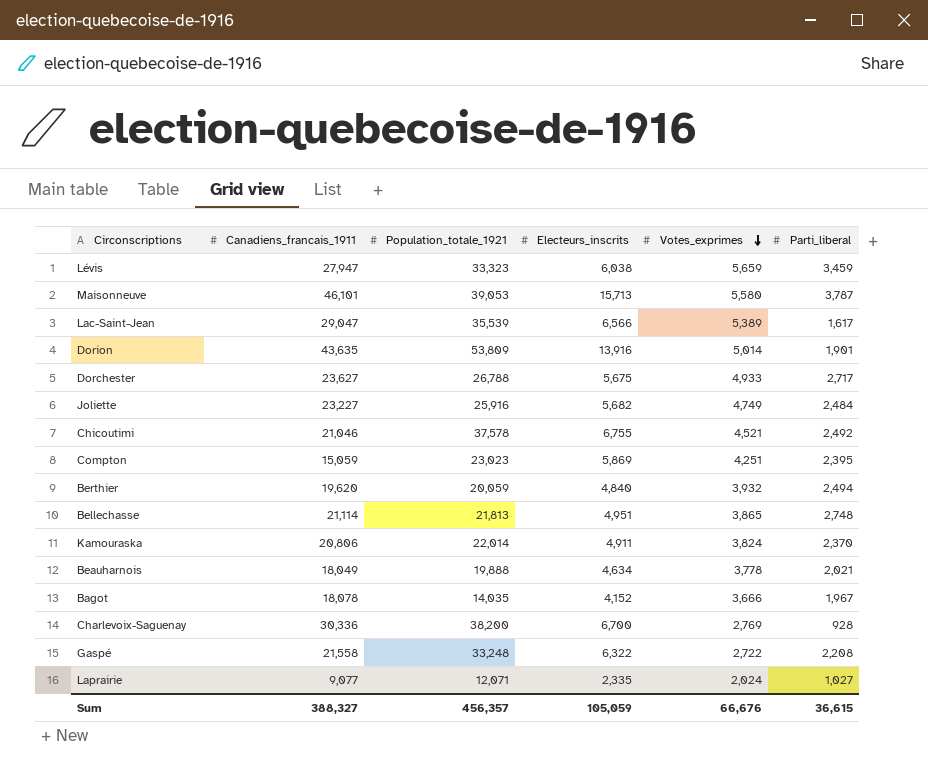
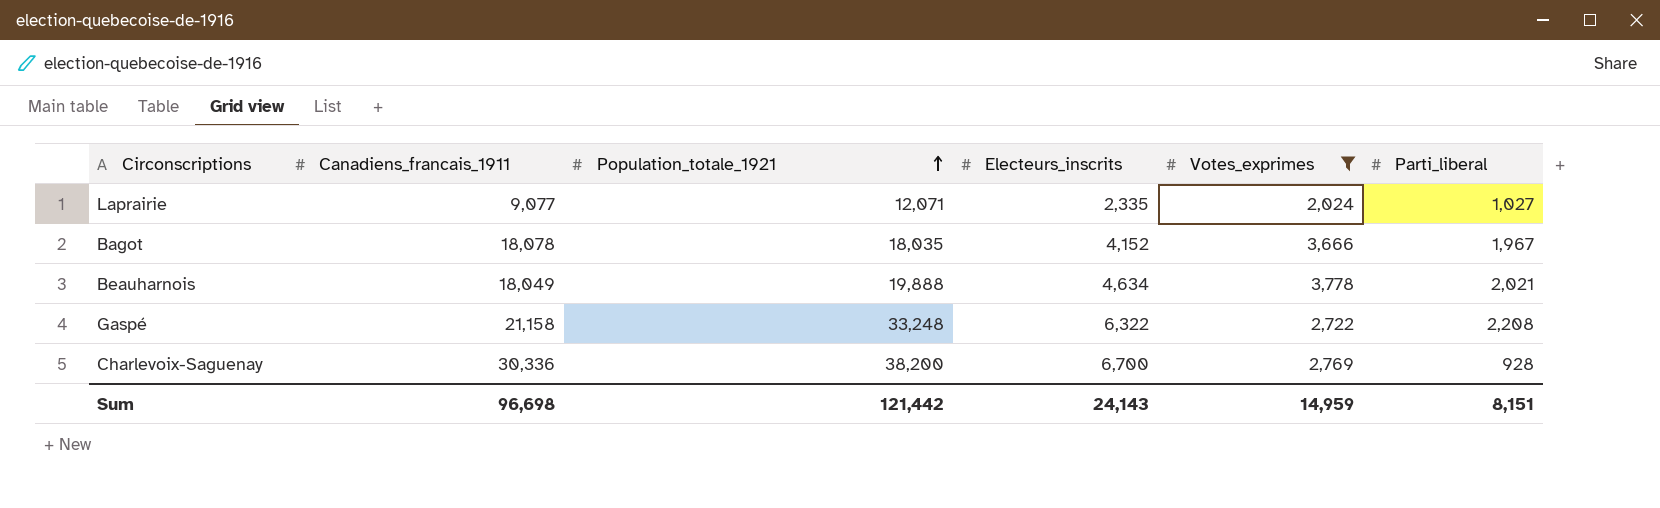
filter: none -> Votes_exprimes <= 3,778
row order: Votes_exprimes descending -> Population_totale_1921 ascending
Bagot | Population_totale_1921: 14,035 -> 18,035
Gaspé | Canadiens_francais_1911: 21,558 -> 21,158
Sum | Canadiens_francais_1911: 388,327 -> 96,698
Sum | Population_totale_1921: 456,357 -> 121,442
Sum | Electeurs_inscrits: 105,059 -> 24,143
Sum | Votes_exprimes: 66,676 -> 14,959
Sum | Parti_liberal: 36,615 -> 8,151

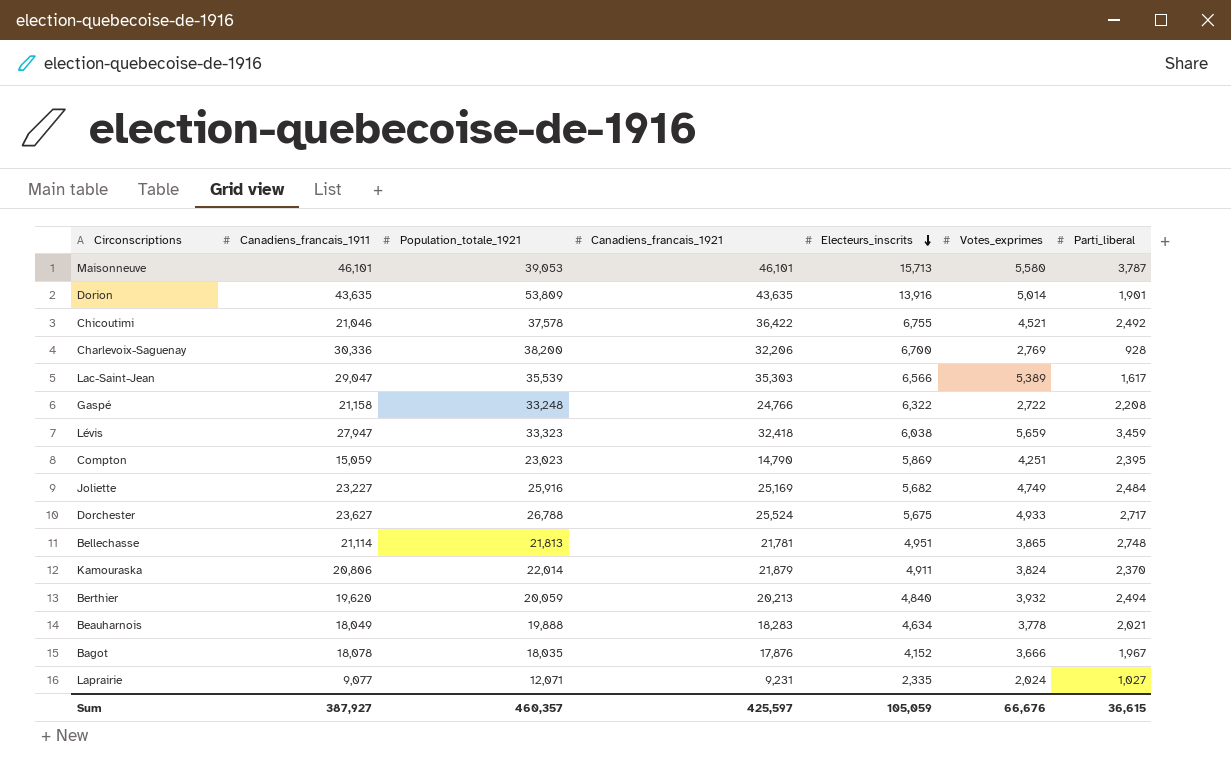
filter: Votes_exprimes <= 3,778 -> none
row order: Population_totale_1921 ascending -> Electeurs_inscrits descending
column Canadiens_francais_1921 | position: none -> 4
Sum | Canadiens_francais_1911: 96,698 -> 387,927
Sum | Population_totale_1921: 121,442 -> 460,357
Sum | Electeurs_inscrits: 24,143 -> 105,059
Sum | Votes_exprimes: 14,959 -> 66,676
Sum | Parti_liberal: 8,151 -> 36,615

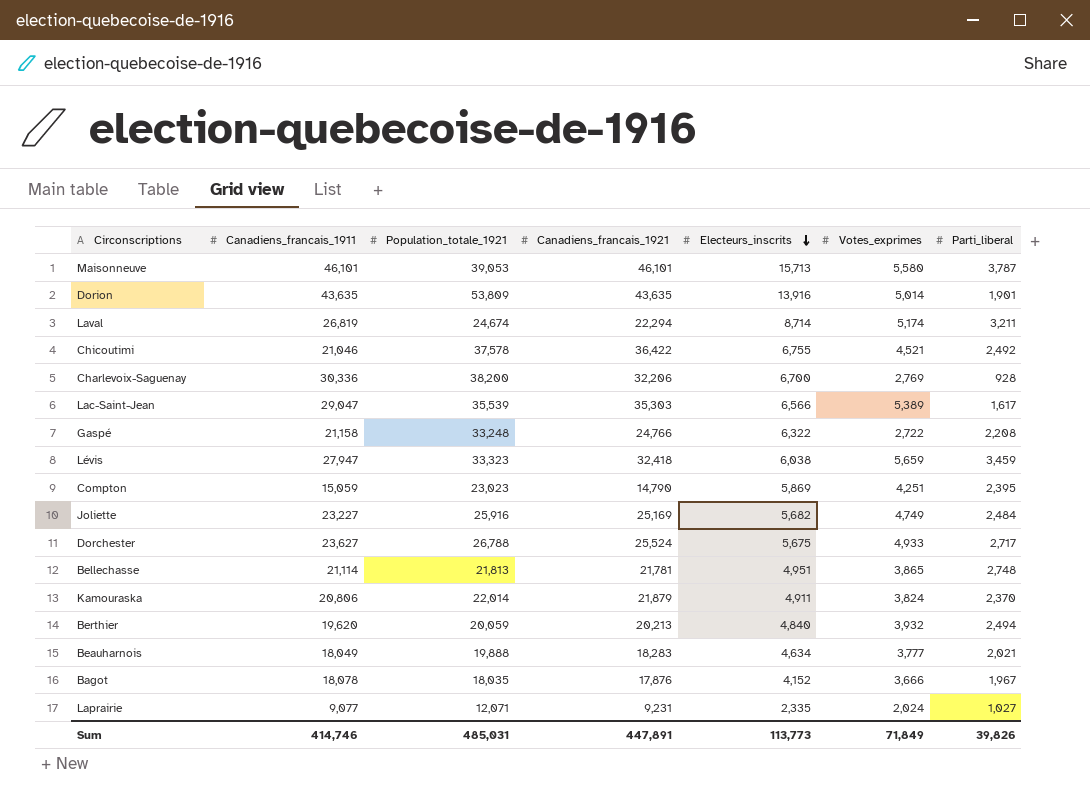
row Laval: none -> 26,819 | 24,674 | 22,294 | 8,714 | 5,174 | 3,211
Beauharnois | Votes_exprimes: 3,778 -> 3,777
Sum | Canadiens_francais_1911: 387,927 -> 414,746
Sum | Population_totale_1921: 460,357 -> 485,031
Sum | Canadiens_francais_1921: 425,597 -> 447,891
Sum | Electeurs_inscrits: 105,059 -> 113,773
Sum | Votes_exprimes: 66,676 -> 71,849
Sum | Parti_liberal: 36,615 -> 39,826

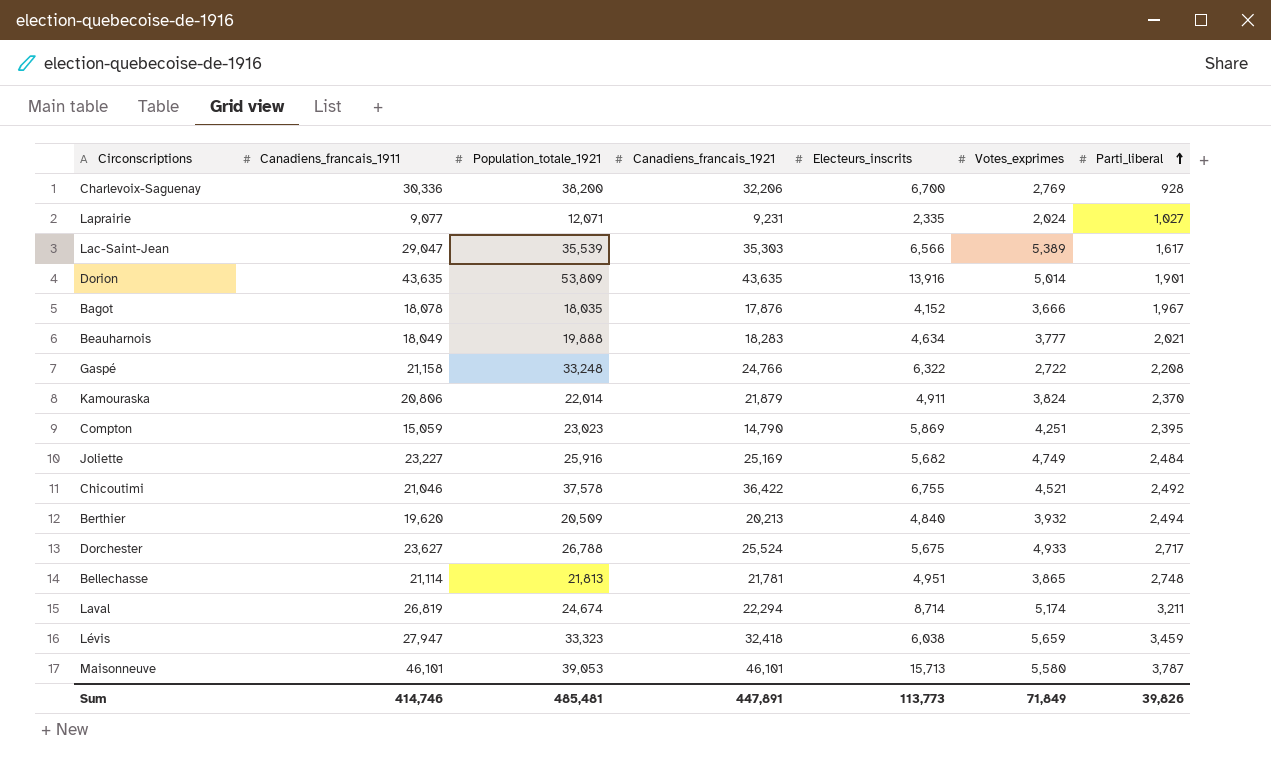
row order: Electeurs_inscrits descending -> Parti_liberal ascending
Berthier | Population_totale_1921: 20,059 -> 20,509
Sum | Population_totale_1921: 485,031 -> 485,481

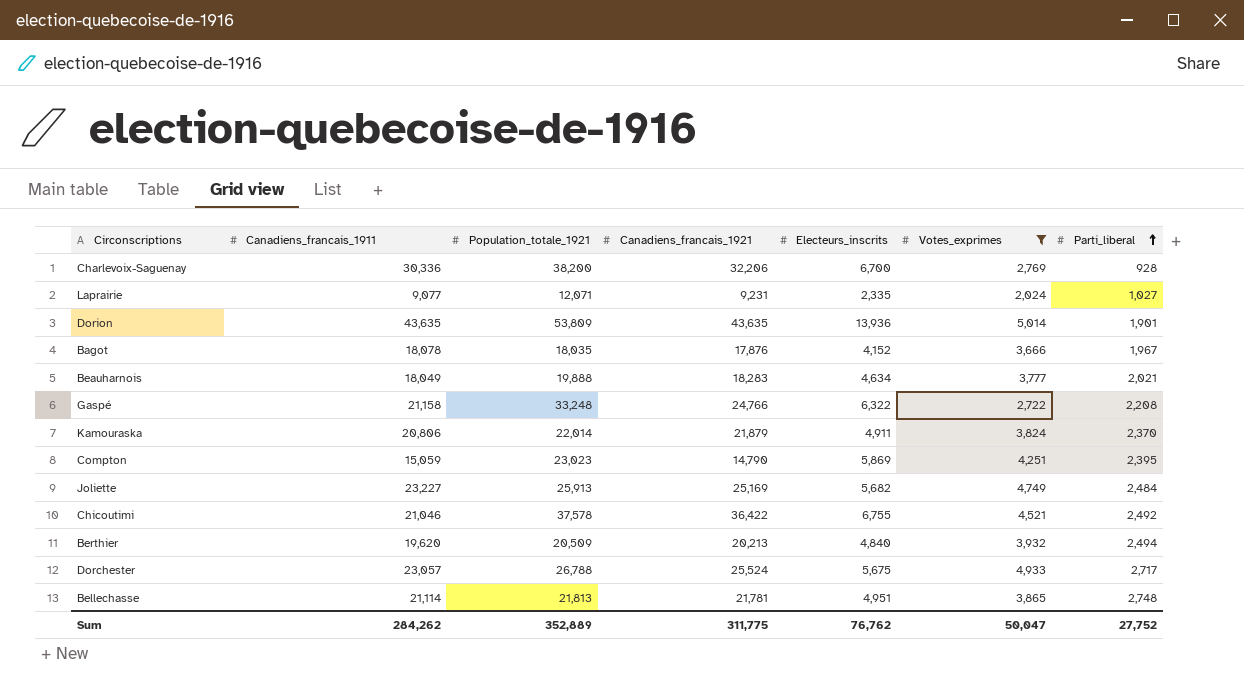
filter: none -> Votes_exprimes <= 5,014
Dorion | Electeurs_inscrits: 13,916 -> 13,936
Joliette | Population_totale_1921: 25,916 -> 25,913
Dorchester | Canadiens_francais_1911: 23,627 -> 23,057
Sum | Canadiens_francais_1911: 414,746 -> 284,262
Sum | Population_totale_1921: 485,481 -> 352,889
Sum | Canadiens_francais_1921: 447,891 -> 311,775
Sum | Electeurs_inscrits: 113,773 -> 76,762
Sum | Votes_exprimes: 71,849 -> 50,047
Sum | Parti_liberal: 39,826 -> 27,752

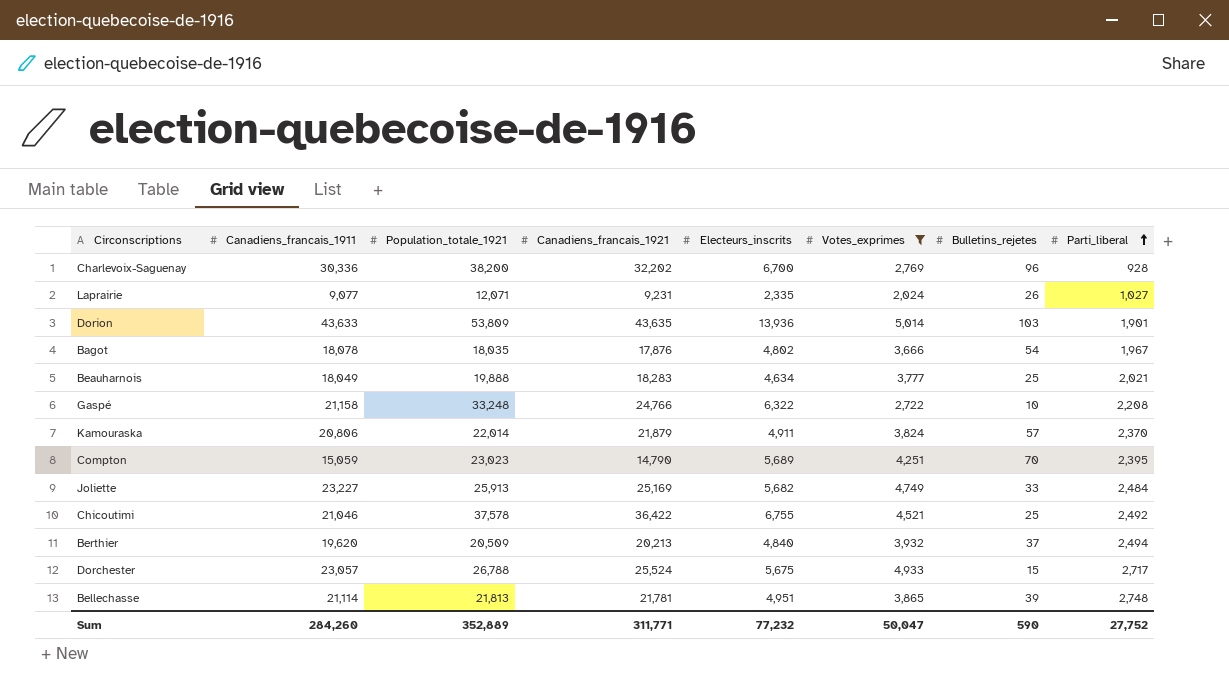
column Bulletins_rejetes | position: none -> 7
Charlevoix-Saguenay | Canadiens_francais_1921: 32,206 -> 32,202
Dorion | Canadiens_francais_1911: 43,635 -> 43,633
Bagot | Electeurs_inscrits: 4,152 -> 4,802
Compton | Electeurs_inscrits: 5,869 -> 5,689
Sum | Canadiens_francais_1911: 284,262 -> 284,260
Sum | Canadiens_francais_1921: 311,775 -> 311,771
Sum | Electeurs_inscrits: 76,762 -> 77,232

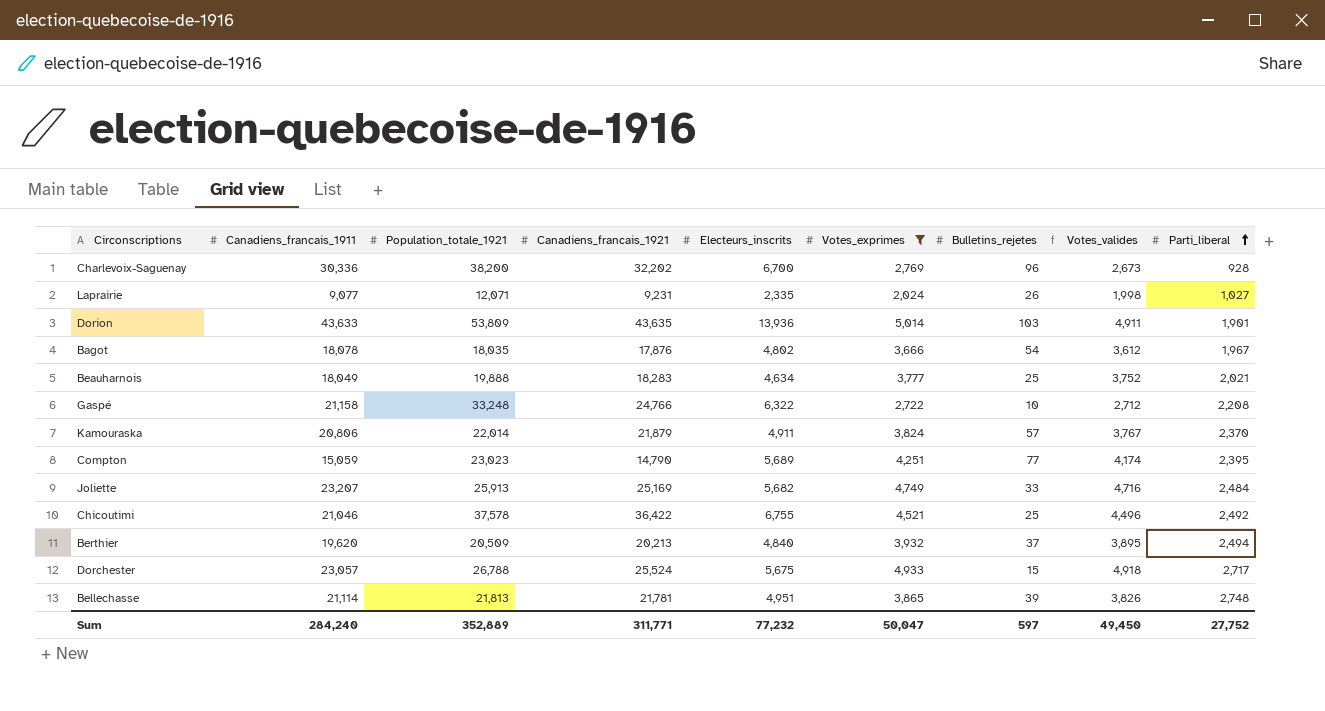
column Votes_valides | formula: none -> [Votes_exprimes] - [Bulletins_rejetes]
Compton | Bulletins_rejetes: 70 -> 77
Joliette | Canadiens_francais_1911: 23,227 -> 23,207
Sum | Canadiens_francais_1911: 284,260 -> 284,240
Sum | Bulletins_rejetes: 590 -> 597

